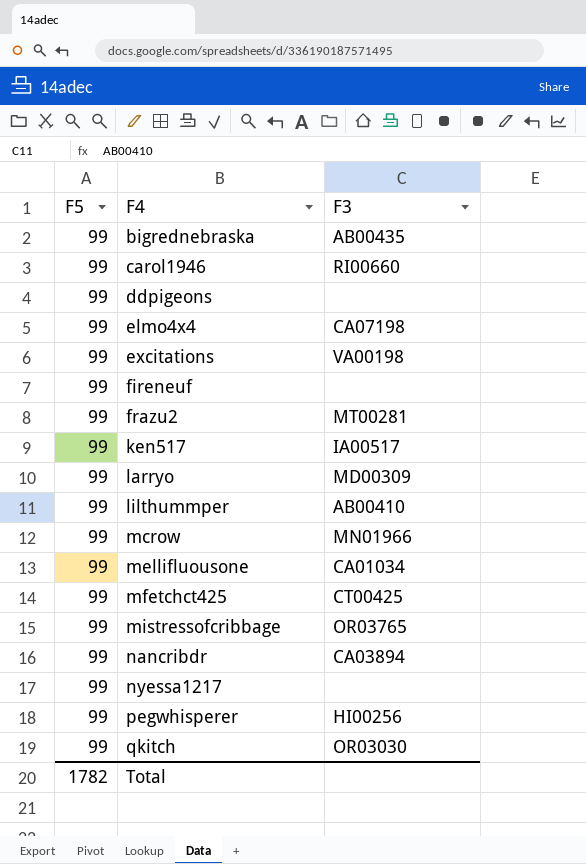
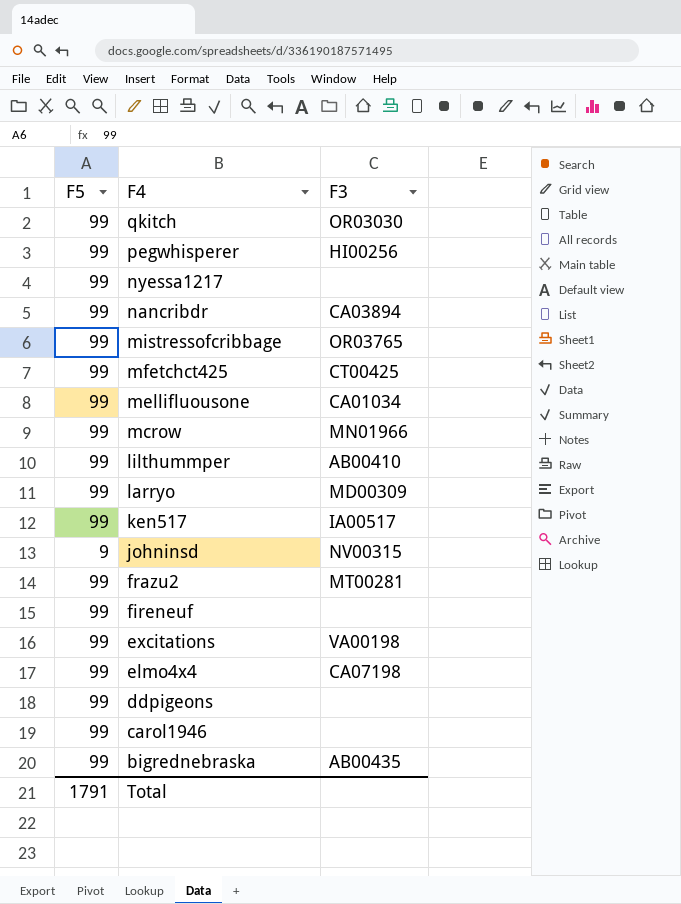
row order: F4 ascending -> F4 descending
row johninsd: none -> 9 | NV00315
carol1946 | F3: RI00660 -> none
Total | F5: 1782 -> 1791

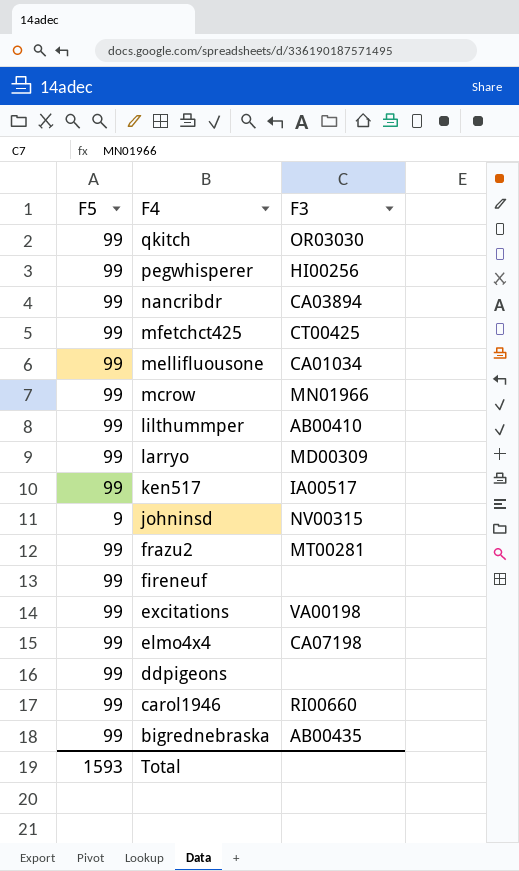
row nyessa1217: 99 | none -> none
row mistressofcribbage: 99 | OR03765 -> none
carol1946 | F3: none -> RI00660
Total | F5: 1791 -> 1593

